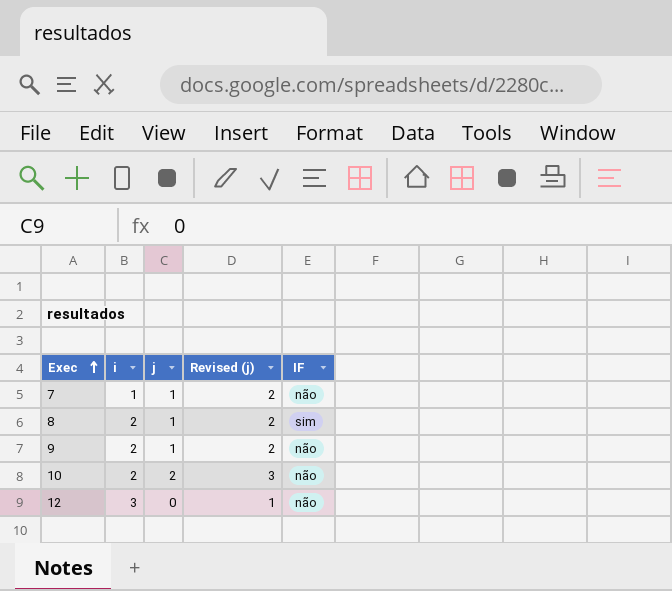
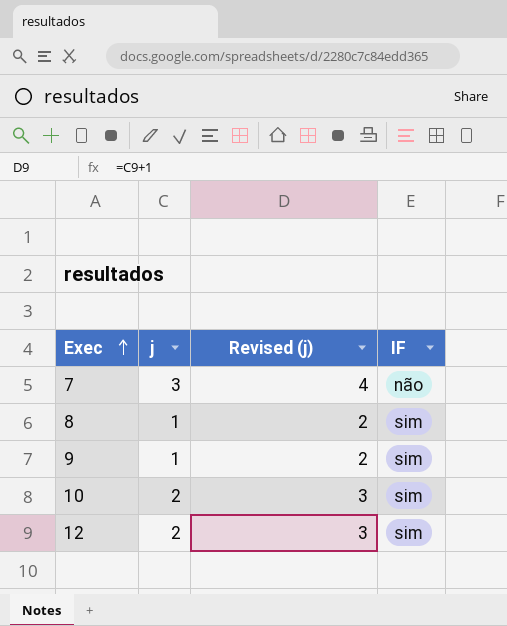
column i | position: 2 -> none
7 | j: 1 -> 3
7 | Revised (j): 2 -> 4
9 | IF: não -> sim
10 | IF: não -> sim
12 | j: 0 -> 2
12 | Revised (j): 1 -> 3
12 | IF: não -> sim

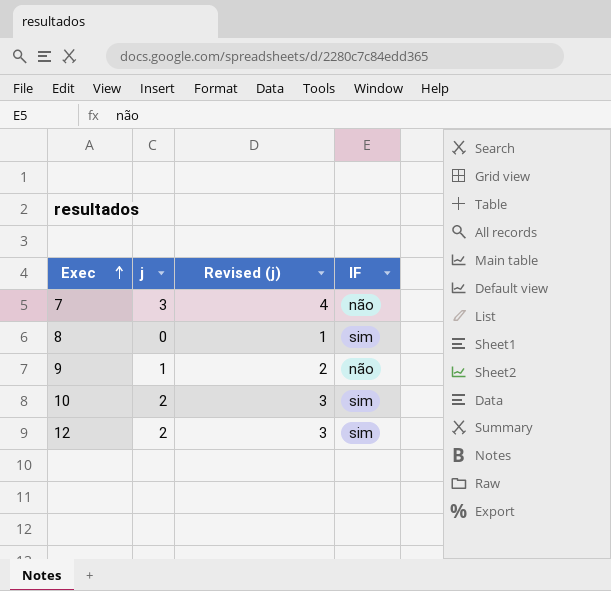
8 | j: 1 -> 0
8 | Revised (j): 2 -> 1
9 | IF: sim -> não

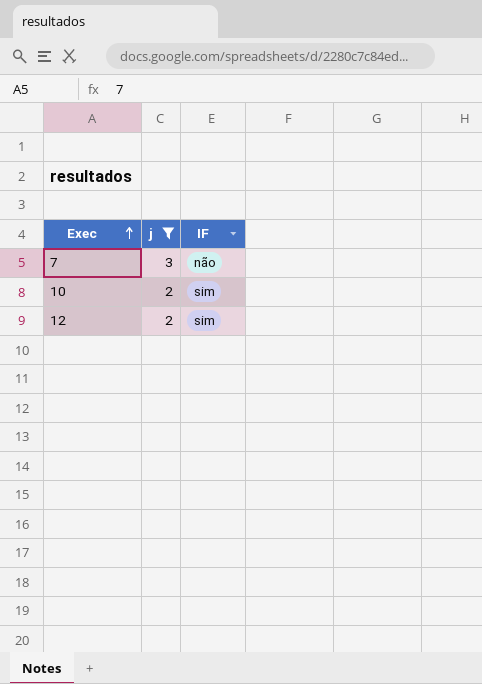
filter: none -> j >= 2
column Revised (j) | formula: [j] + 1 -> none

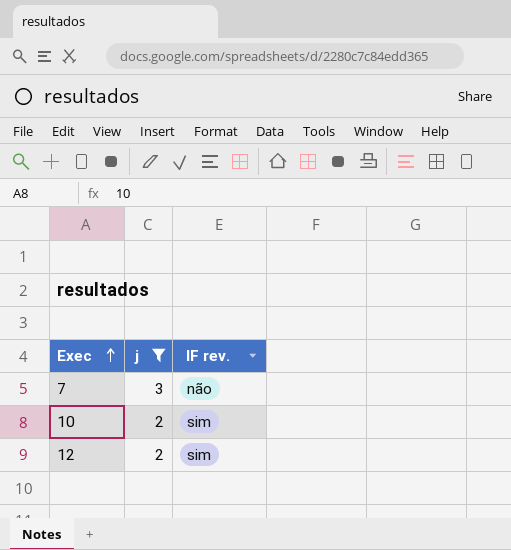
column name: IF -> IF rev.

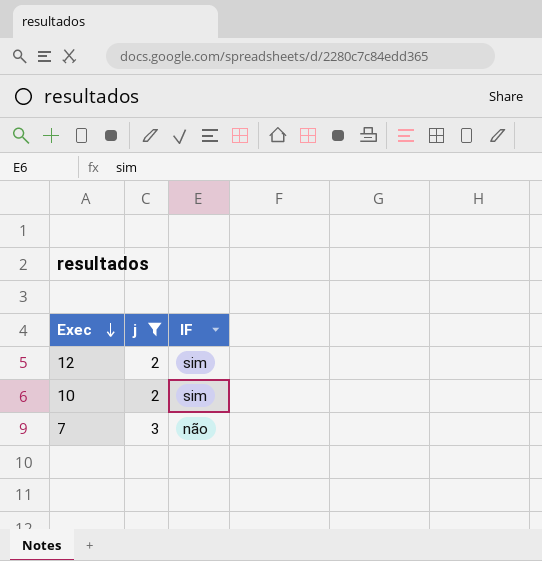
row order: Exec ascending -> Exec descending
column name: IF rev. -> IF

